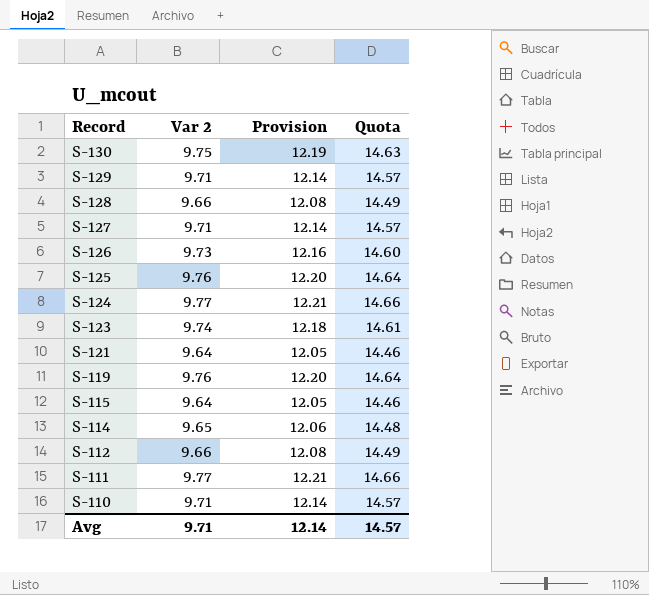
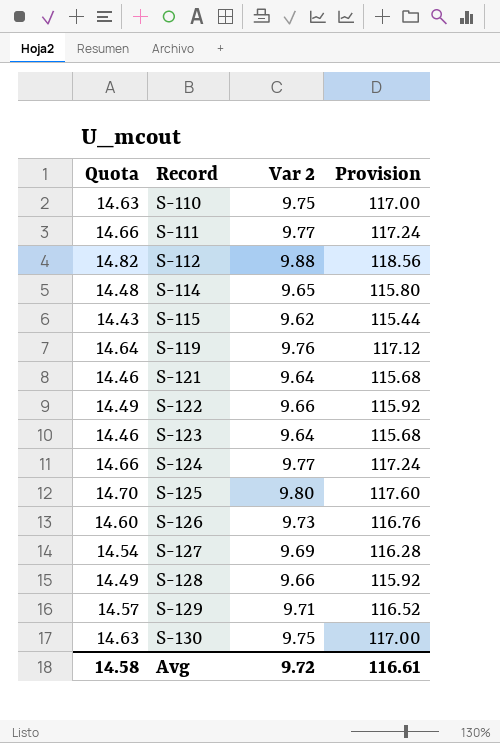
row order: Record descending -> Record ascending
column Quota | position: 4 -> 1
column Provision | formula: [Var 2] * 1.25 -> [Var 2] * 12
S-110 | Quota: 14.57 -> 14.63
S-110 | Var 2: 9.71 -> 9.75
S-112 | Quota: 14.49 -> 14.82
S-112 | Var 2: 9.66 -> 9.88
S-115 | Quota: 14.46 -> 14.43
S-115 | Var 2: 9.64 -> 9.62
row S-122: none -> 14.49 | 9.66 | 115.92
S-123 | Quota: 14.61 -> 14.46
S-123 | Var 2: 9.74 -> 9.64
S-125 | Quota: 14.64 -> 14.70
S-125 | Var 2: 9.76 -> 9.80
S-127 | Quota: 14.57 -> 14.54
S-127 | Var 2: 9.71 -> 9.69
Avg | Quota: 14.57 -> 14.58
Avg | Var 2: 9.71 -> 9.72
Avg | Provision: 12.14 -> 116.61

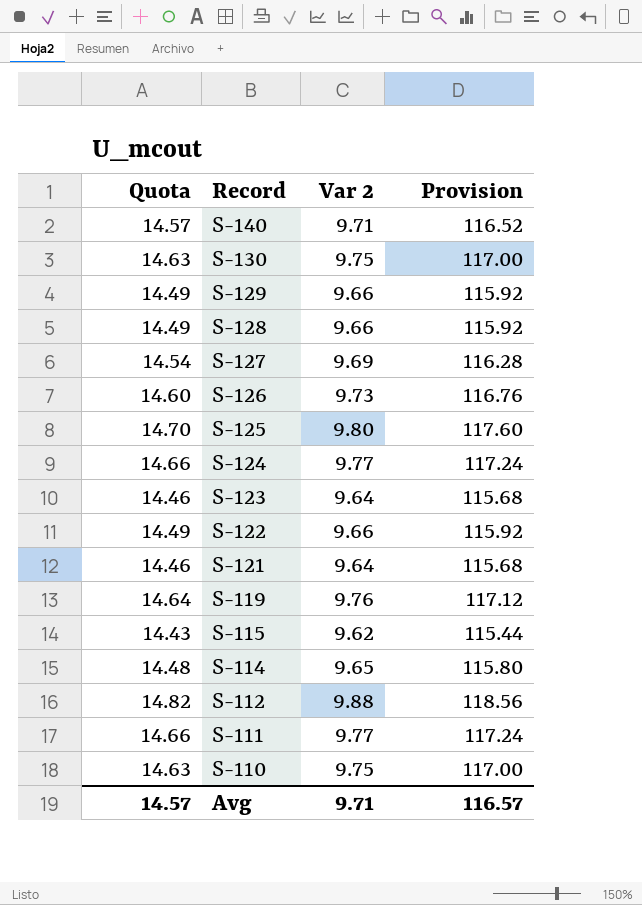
row order: Record ascending -> Record descending
row S-140: none -> 14.57 | 9.71 | 116.52
S-129 | Quota: 14.57 -> 14.49
S-129 | Var 2: 9.71 -> 9.66
S-129 | Provision: 116.52 -> 115.92
Avg | Quota: 14.58 -> 14.57
Avg | Var 2: 9.72 -> 9.71
Avg | Provision: 116.61 -> 116.57

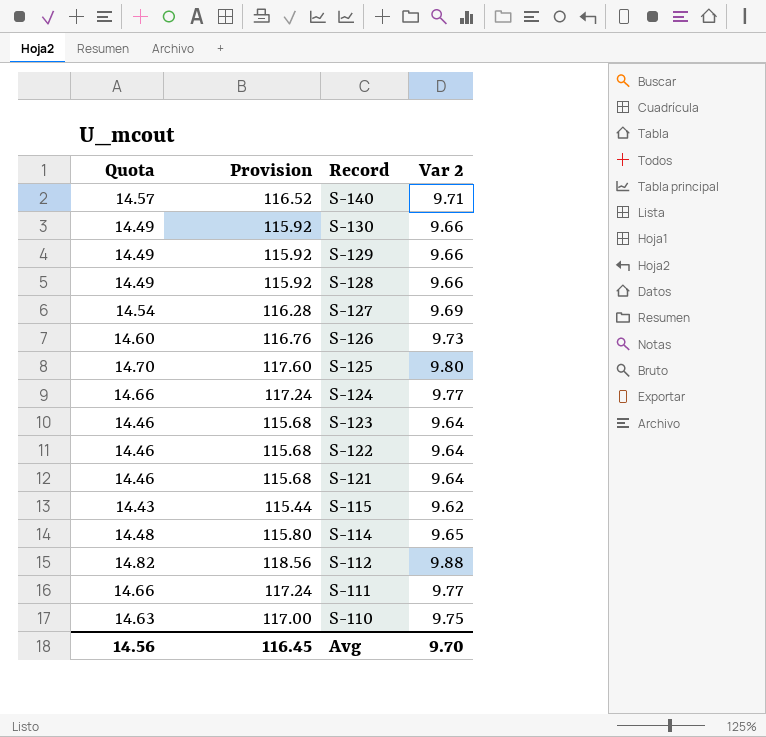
column Provision | position: 4 -> 2
row S-119: 14.64 | 9.76 | 117.12 -> none
S-130 | Quota: 14.63 -> 14.49
S-130 | Provision: 117.00 -> 115.92
S-130 | Var 2: 9.75 -> 9.66
S-122 | Quota: 14.49 -> 14.46
S-122 | Provision: 115.92 -> 115.68
S-122 | Var 2: 9.66 -> 9.64
Avg | Quota: 14.57 -> 14.56
Avg | Provision: 116.57 -> 116.45
Avg | Var 2: 9.71 -> 9.70

